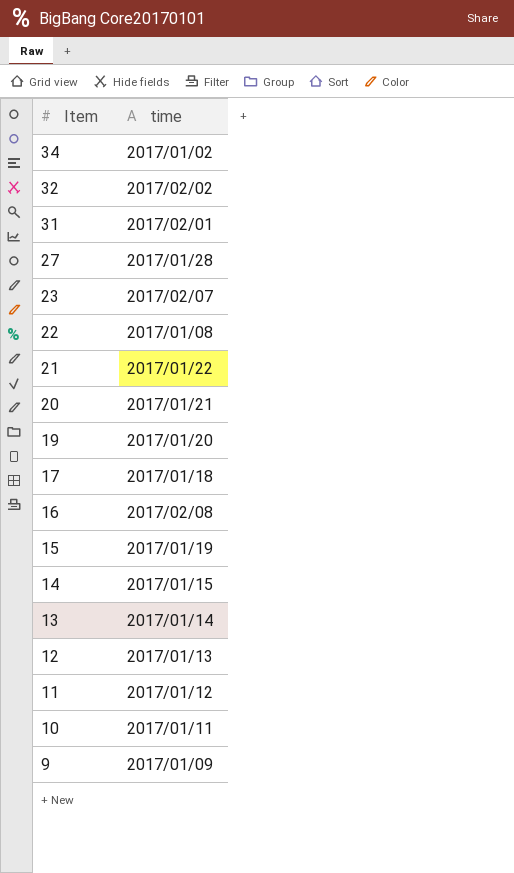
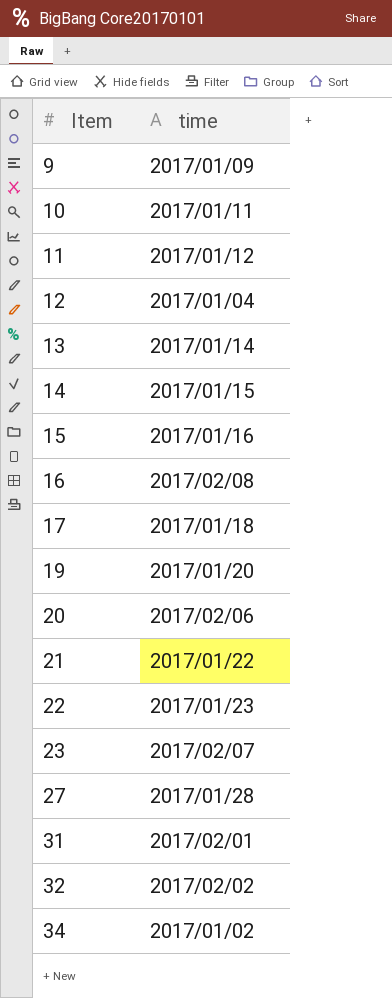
row order: Item descending -> Item ascending
12 | time: 2017/01/13 -> 2017/01/04
15 | time: 2017/01/19 -> 2017/01/16
20 | time: 2017/01/21 -> 2017/02/06
22 | time: 2017/01/08 -> 2017/01/23

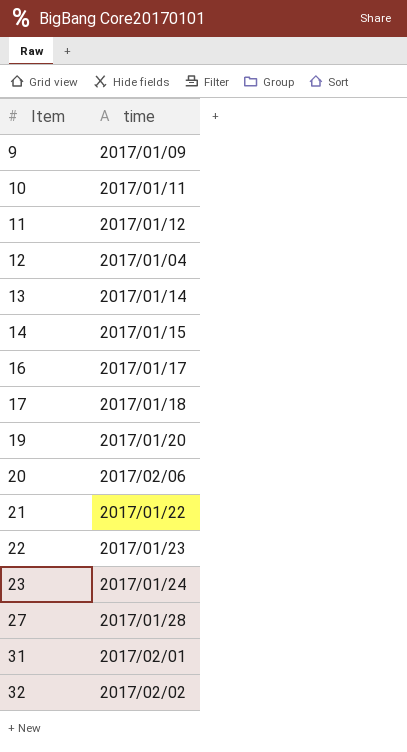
row 15: 2017/01/16 -> none
row 34: 2017/01/02 -> none
16 | time: 2017/02/08 -> 2017/01/17
23 | time: 2017/02/07 -> 2017/01/24

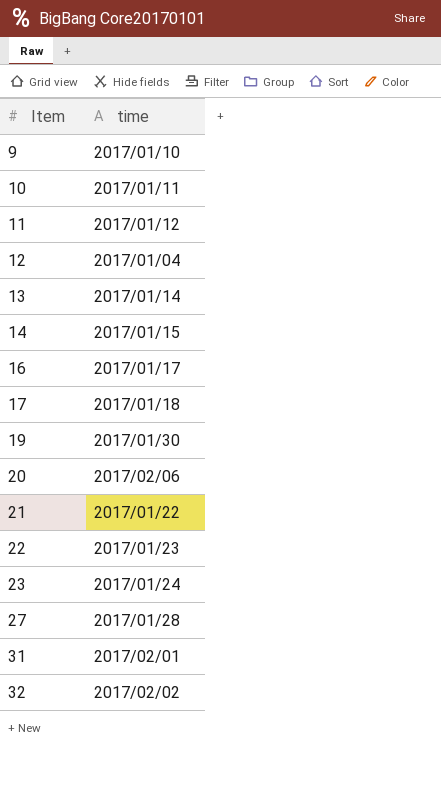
9 | time: 2017/01/09 -> 2017/01/10
19 | time: 2017/01/20 -> 2017/01/30

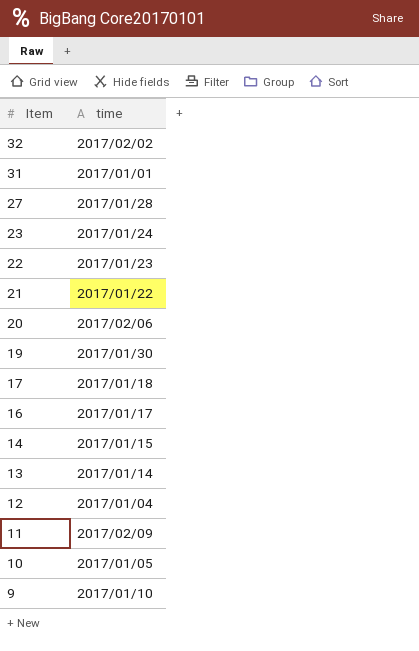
row order: Item ascending -> Item descending
31 | time: 2017/02/01 -> 2017/01/01
11 | time: 2017/01/12 -> 2017/02/09
10 | time: 2017/01/11 -> 2017/01/05

